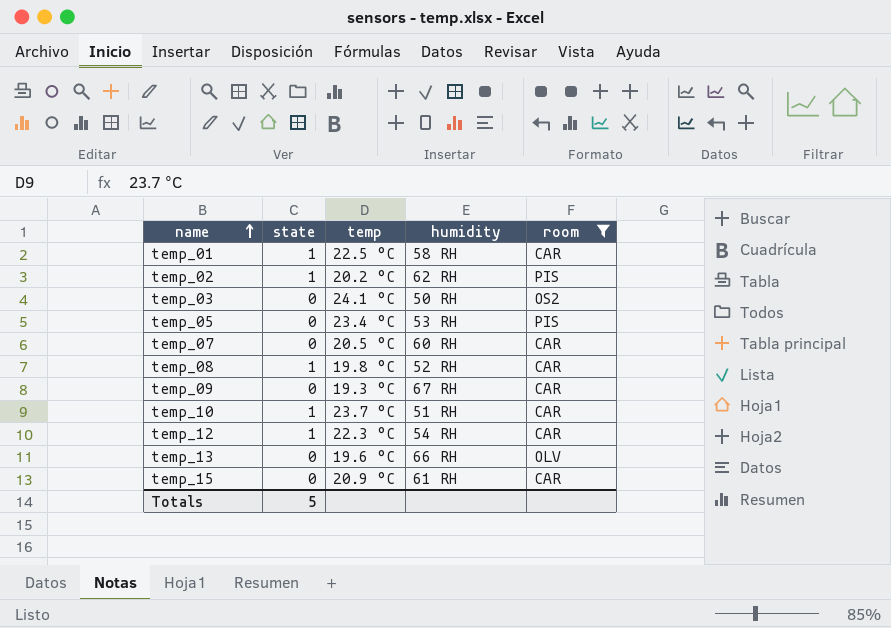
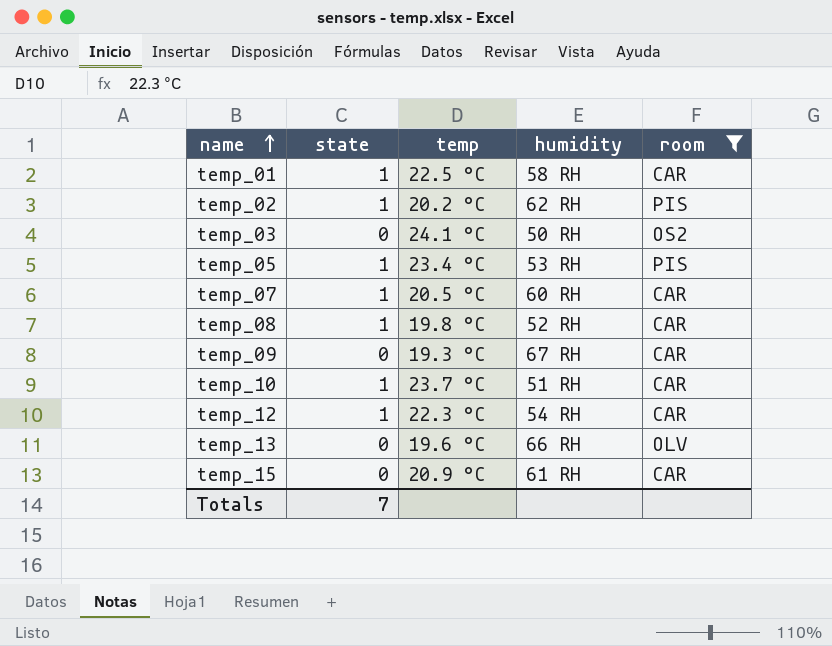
temp_05 | state: 0 -> 1
temp_07 | state: 0 -> 1
Totals | state: 5 -> 7

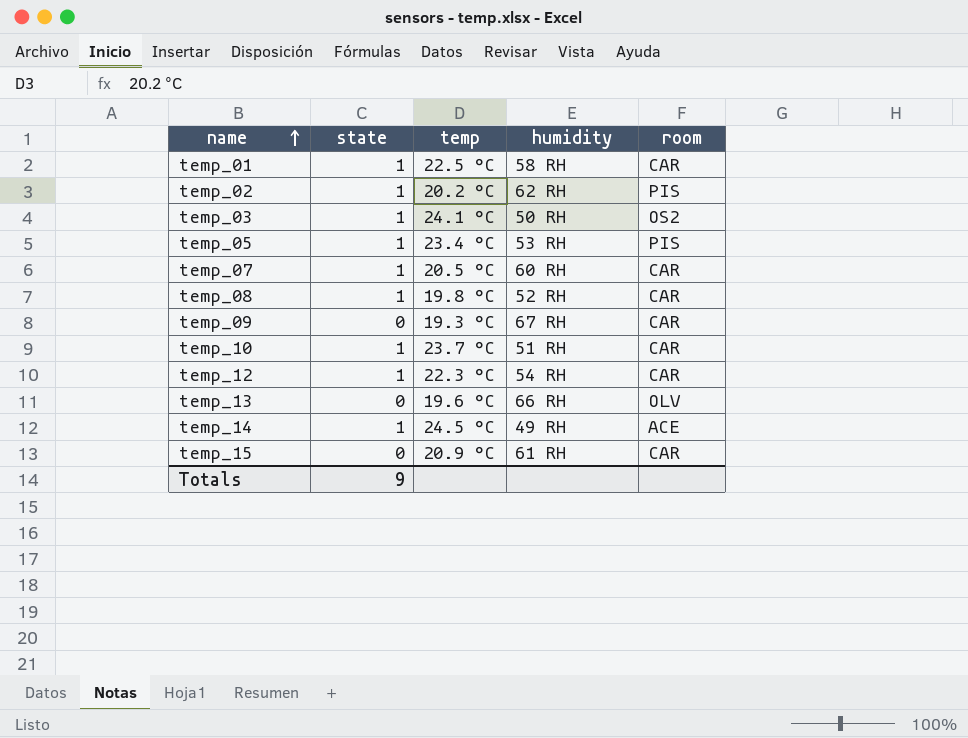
filter: room != ACE -> none
temp_03 | state: 0 -> 1
Totals | state: 7 -> 9

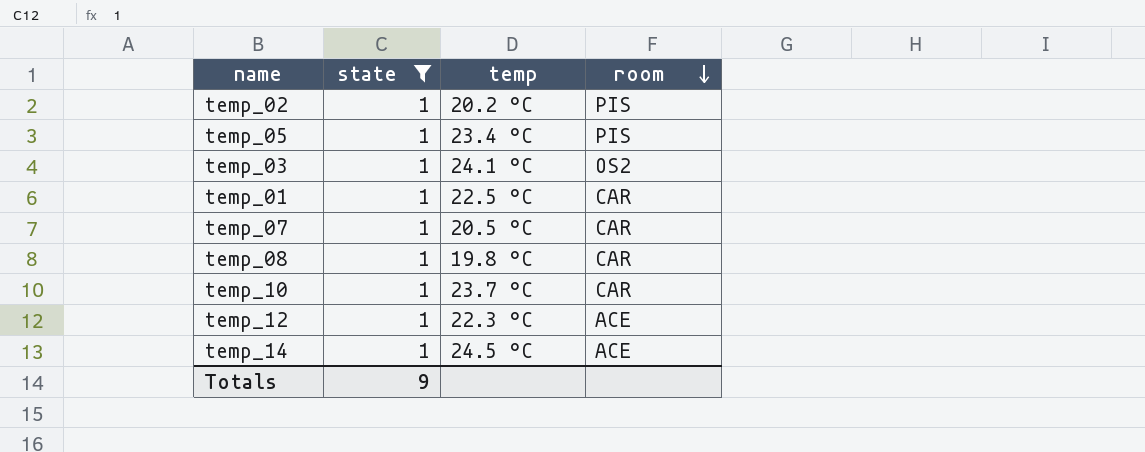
filter: none -> state = 1
row order: name ascending -> room descending
column humidity | position: 4 -> none
temp_12 | room: CAR -> ACE

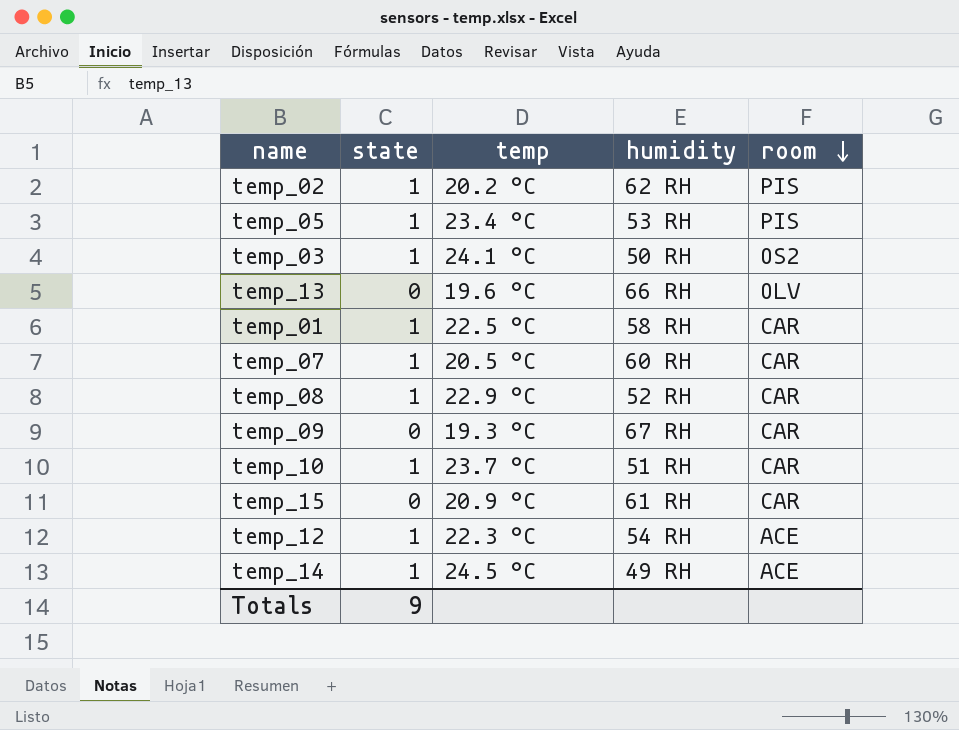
filter: state = 1 -> none
column humidity | position: none -> 4
temp_08 | temp: 19.8 °C -> 22.9 °C

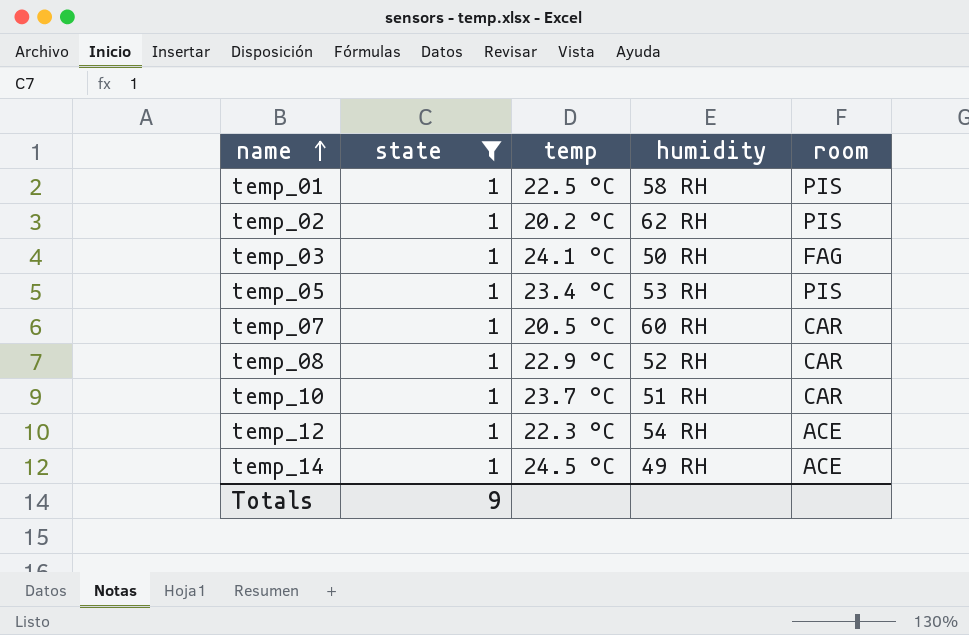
filter: none -> state = 1
row order: room descending -> name ascending
temp_01 | room: CAR -> PIS
temp_03 | room: OS2 -> FAG

